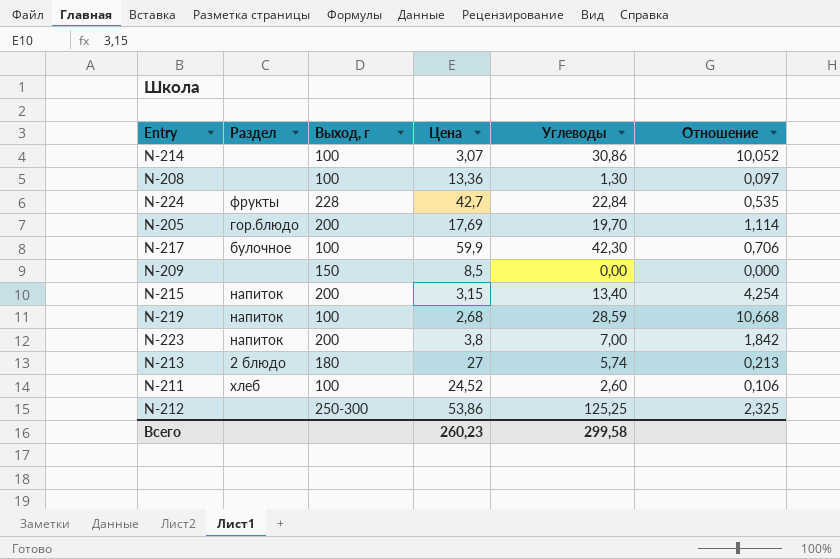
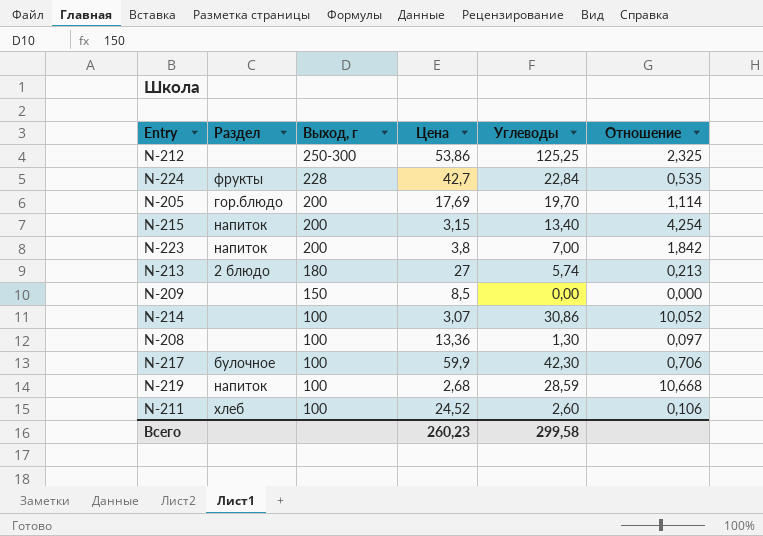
row order: none -> Выход, г descending

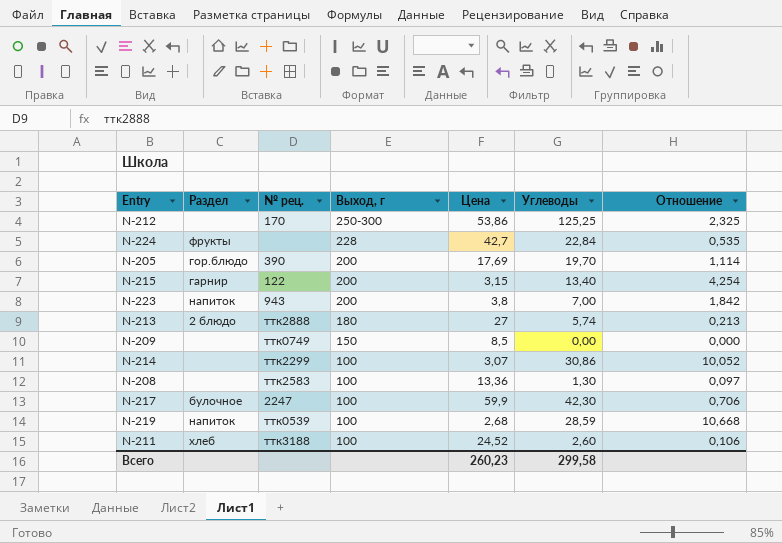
column № рец. | position: none -> 3
N-215 | Раздел: напиток -> гарнир

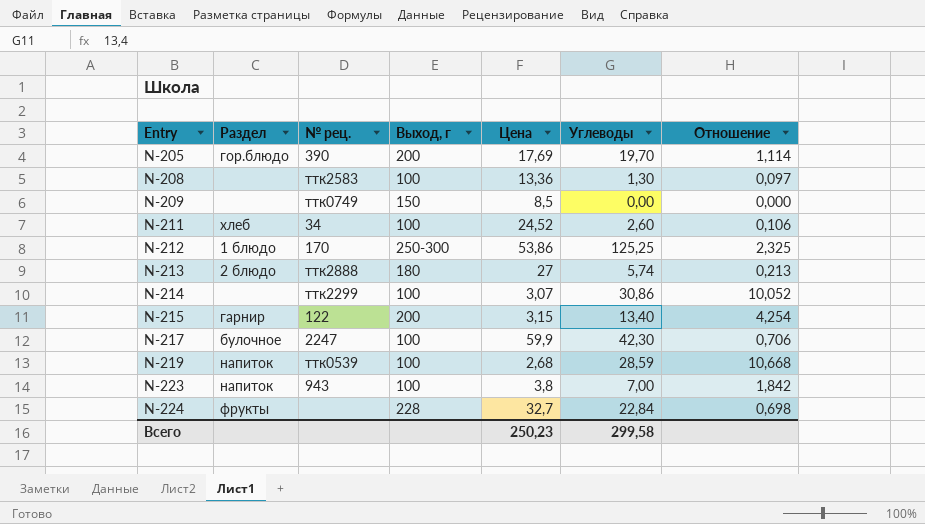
row order: Выход, г descending -> Entry ascending
N-211 | № рец.: ттк3188 -> 34
N-212 | Раздел: none -> 1 блюдо
N-223 | Выход, г: 200 -> 100
N-224 | Цена: 42,7 -> 32,7
N-224 | Отношение: 0,535 -> 0,698
Всего | Цена: 260,23 -> 250,23

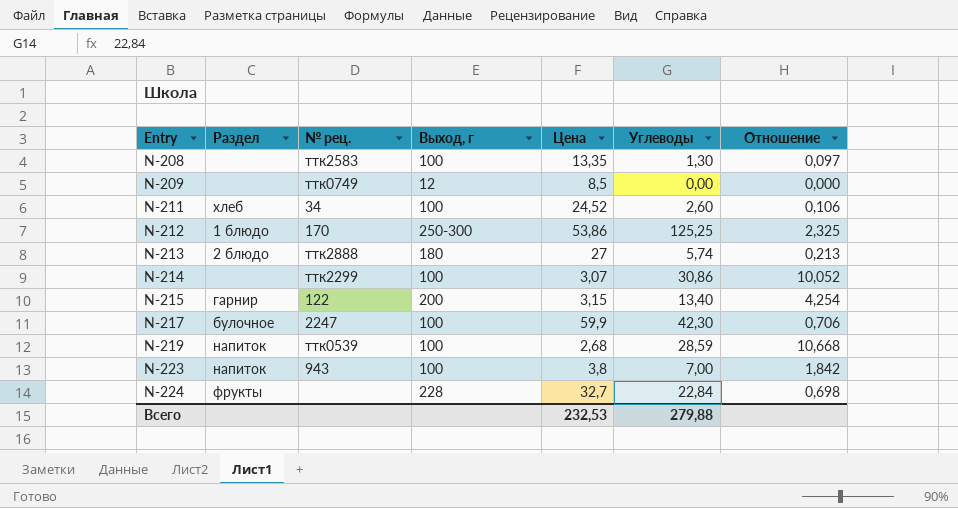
row N-205: гор.блюдо | 390 | 200 | 17,69 | 19,70 | 1,114 -> none
N-208 | Цена: 13,36 -> 13,35
N-209 | Выход, г: 150 -> 12
Всего | Цена: 250,23 -> 232,53
Всего | Углеводы: 299,58 -> 279,88

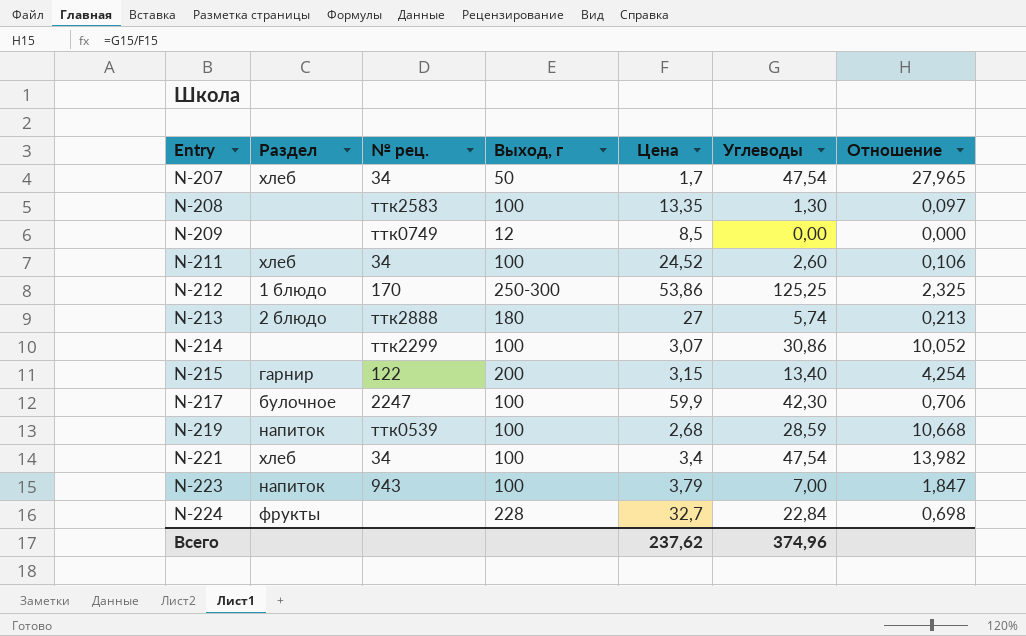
row N-207: none -> хлеб | 34 | 50 | 1,7 | 47,54 | 27,965
row N-221: none -> хлеб | 34 | 100 | 3,4 | 47,54 | 13,982
N-223 | Цена: 3,8 -> 3,79
N-223 | Отношение: 1,842 -> 1,847
Всего | Цена: 232,53 -> 237,62
Всего | Углеводы: 279,88 -> 374,96

